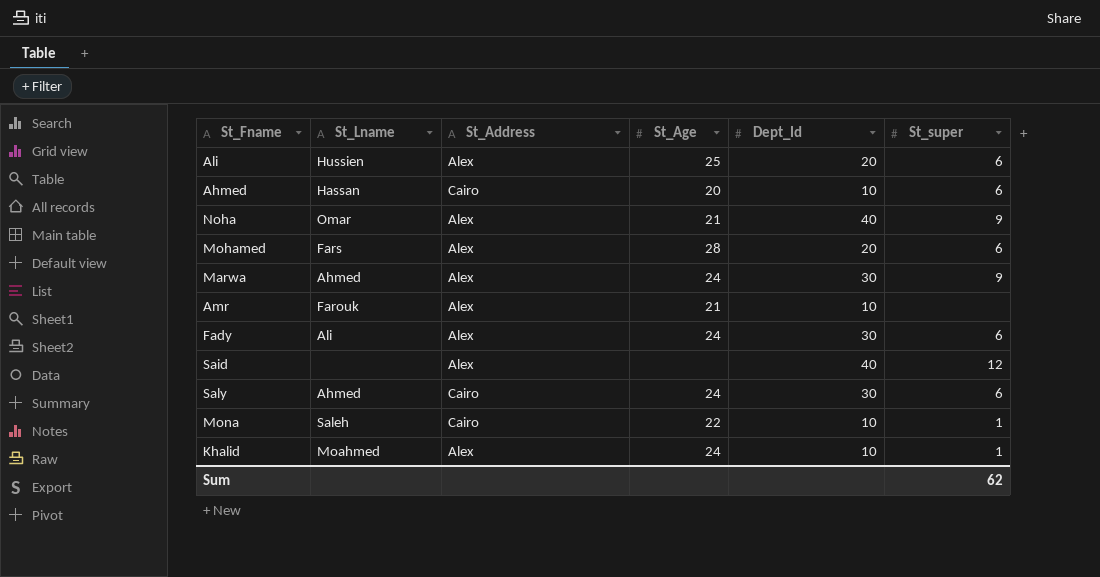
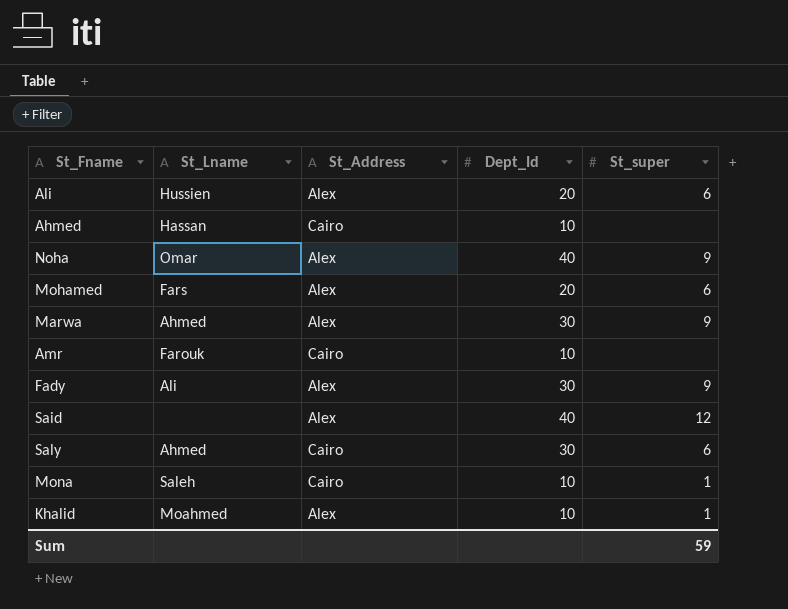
column St_Age | position: 4 -> none
Ahmed | St_super: 6 -> none
Amr | St_Address: Alex -> Cairo
Fady | St_super: 6 -> 9
Sum | St_super: 62 -> 59

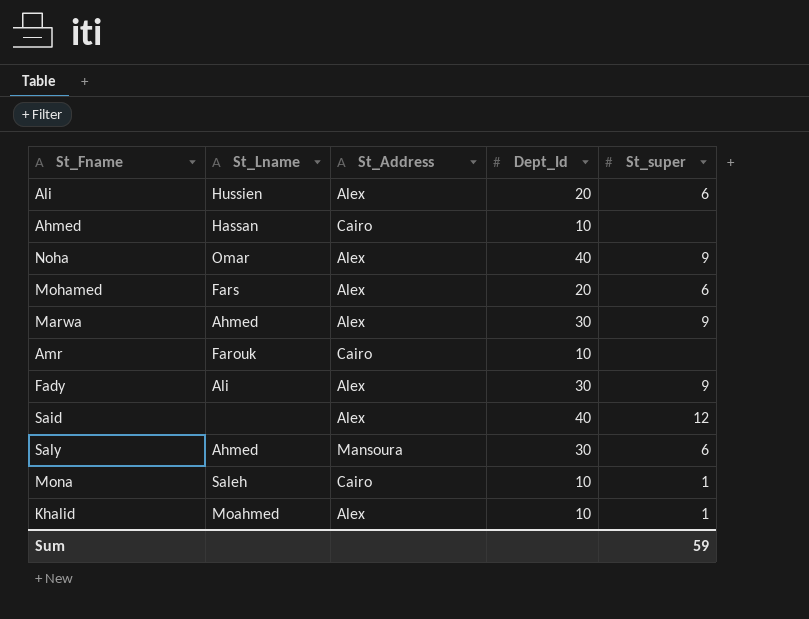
Saly | St_Address: Cairo -> Mansoura

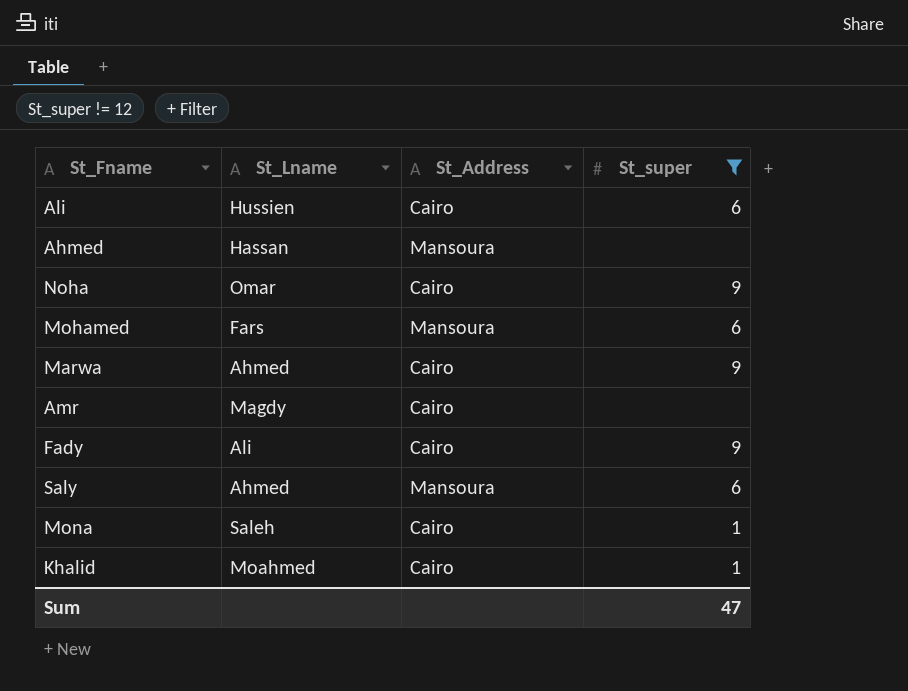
filter: none -> St_super != 12
column Dept_Id | position: 4 -> none
Ali | St_Address: Alex -> Cairo
Ahmed | St_Address: Cairo -> Mansoura
Noha | St_Address: Alex -> Cairo
Mohamed | St_Address: Alex -> Mansoura
Marwa | St_Address: Alex -> Cairo
Amr | St_Lname: Farouk -> Magdy
Fady | St_Address: Alex -> Cairo
Khalid | St_Address: Alex -> Cairo
Sum | St_super: 59 -> 47

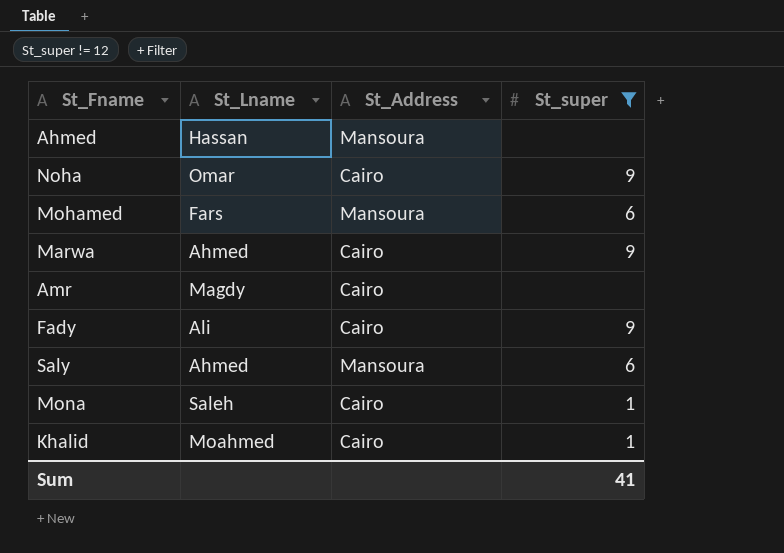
row Ali: Hussien | Cairo | 6 -> none
Sum | St_super: 47 -> 41

